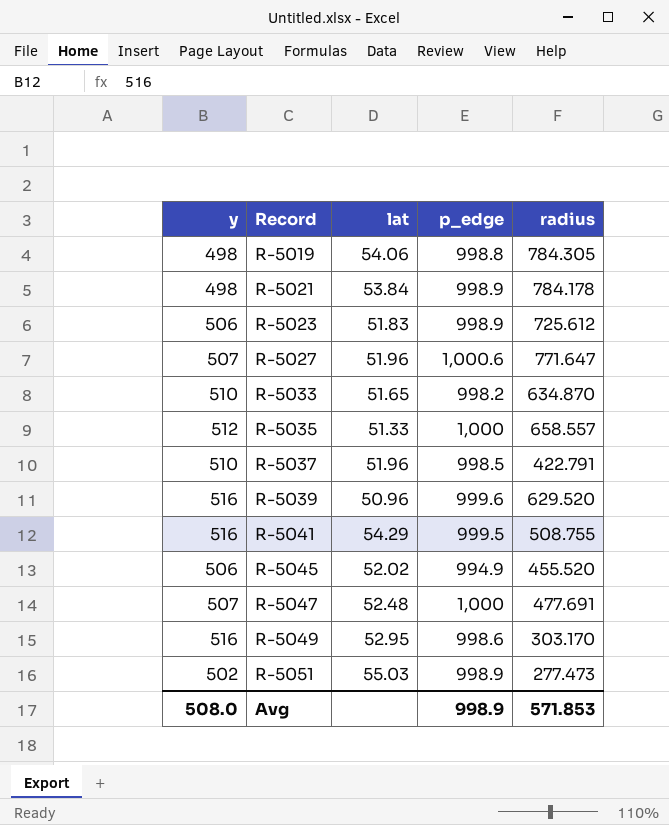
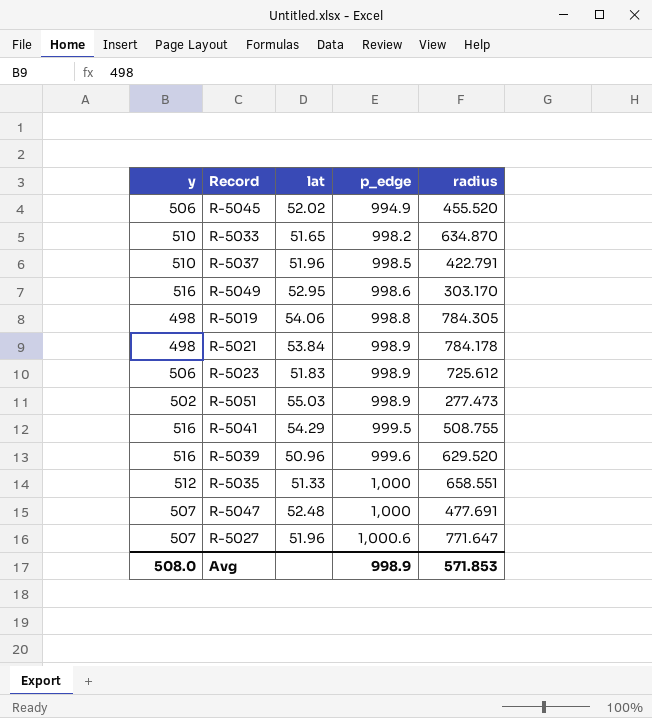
row order: Record ascending -> p_edge ascending
R-5035 | radius: 658.557 -> 658.551

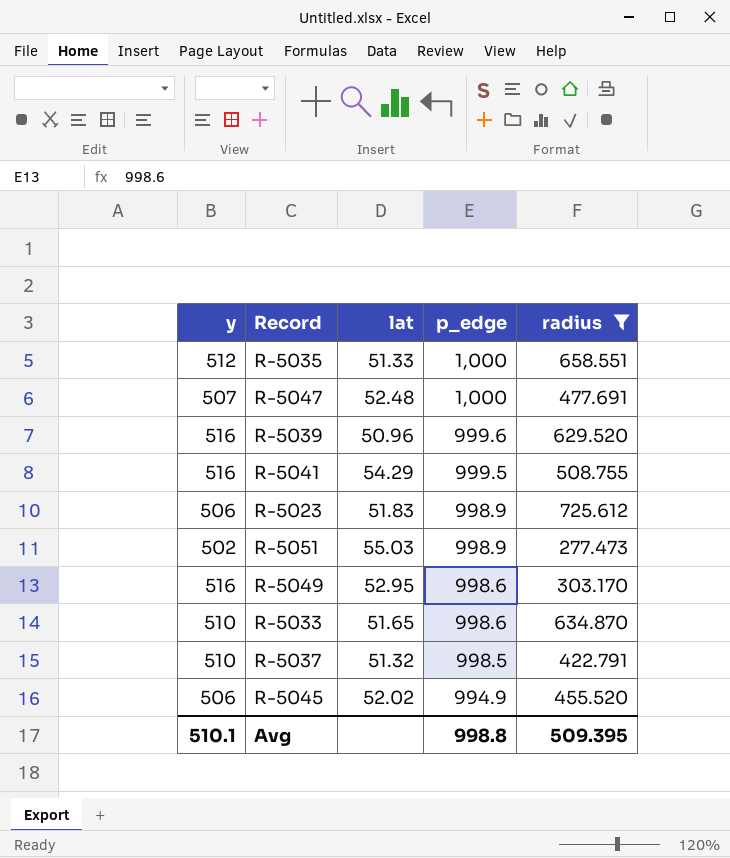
filter: none -> radius <= 725.612
row order: p_edge ascending -> p_edge descending
R-5033 | p_edge: 998.2 -> 998.6
R-5037 | lat: 51.96 -> 51.32
Avg | y: 508.0 -> 510.1
Avg | p_edge: 998.9 -> 998.8
Avg | radius: 571.853 -> 509.395

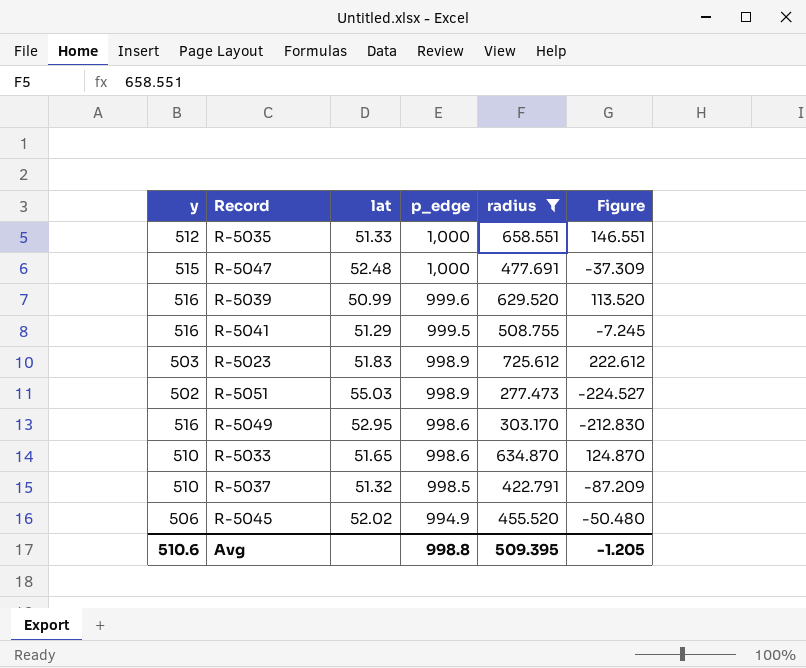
column Figure | formula: none -> [radius] - [y]
R-5047 | y: 507 -> 515
R-5039 | lat: 50.96 -> 50.99
R-5041 | lat: 54.29 -> 51.29
R-5023 | y: 506 -> 503
Avg | y: 510.1 -> 510.6

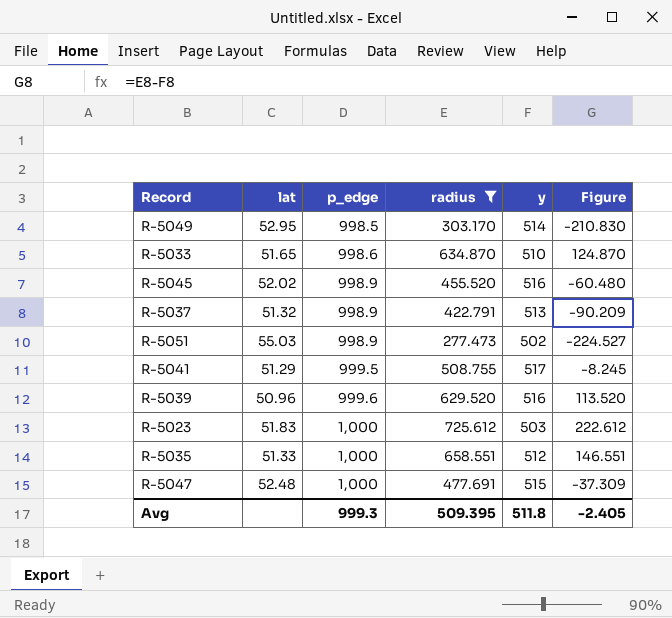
row order: p_edge descending -> p_edge ascending
column y | position: 1 -> 5
R-5049 | p_edge: 998.6 -> 998.5
R-5049 | y: 516 -> 514
R-5049 | Figure: -212.830 -> -210.830
R-5045 | p_edge: 994.9 -> 998.9
R-5045 | y: 506 -> 516
R-5045 | Figure: -50.480 -> -60.480
R-5037 | p_edge: 998.5 -> 998.9
R-5037 | y: 510 -> 513
R-5037 | Figure: -87.209 -> -90.209
R-5041 | y: 516 -> 517
R-5041 | Figure: -7.245 -> -8.245
R-5039 | lat: 50.99 -> 50.96
R-5023 | p_edge: 998.9 -> 1,000
Avg | p_edge: 998.8 -> 999.3
Avg | y: 510.6 -> 511.8
Avg | Figure: -1.205 -> -2.405

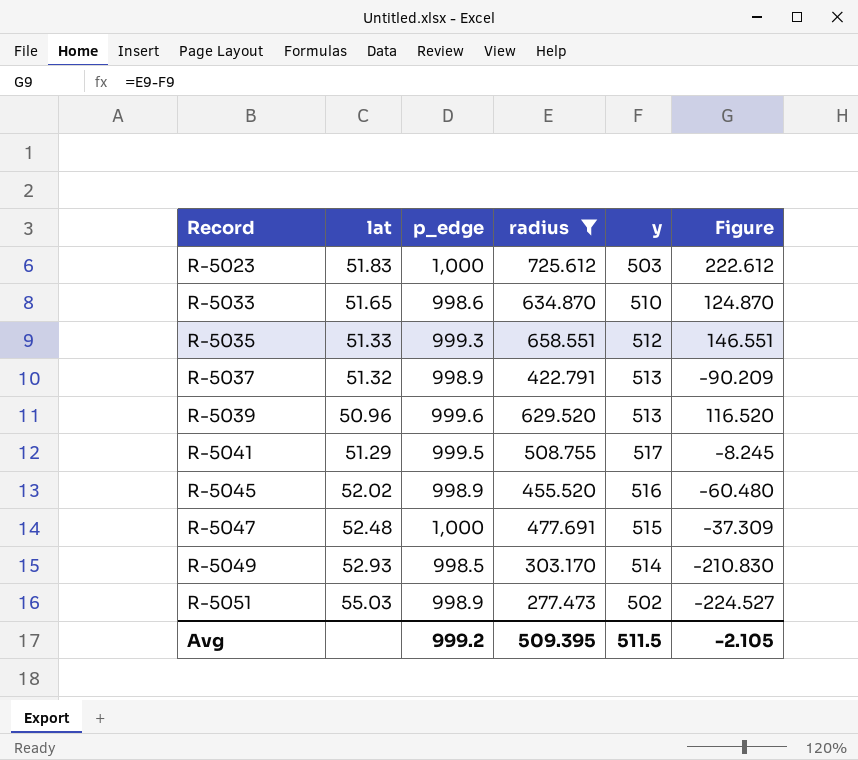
row order: p_edge ascending -> Record ascending
R-5035 | p_edge: 1,000 -> 999.3
R-5039 | y: 516 -> 513
R-5039 | Figure: 113.520 -> 116.520
R-5049 | lat: 52.95 -> 52.93
Avg | p_edge: 999.3 -> 999.2
Avg | y: 511.8 -> 511.5
Avg | Figure: -2.405 -> -2.105

